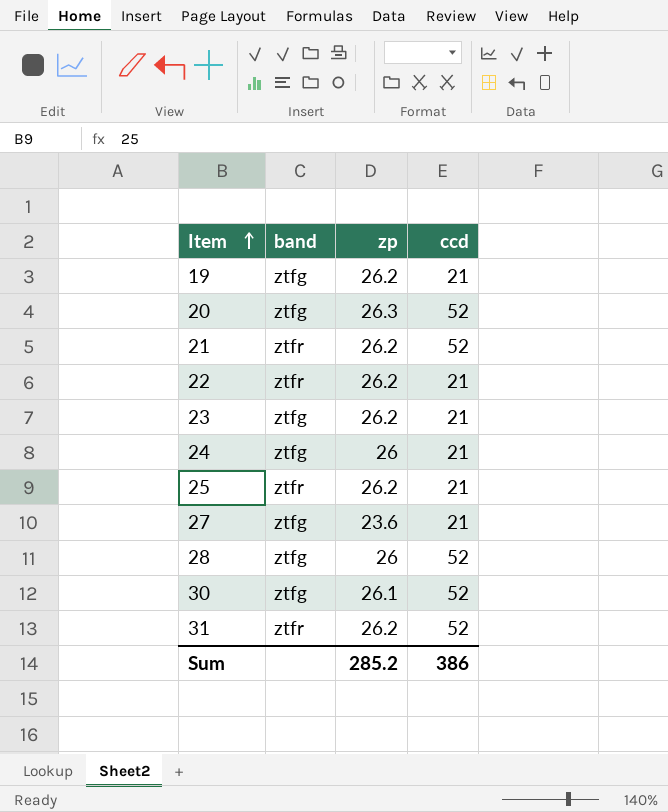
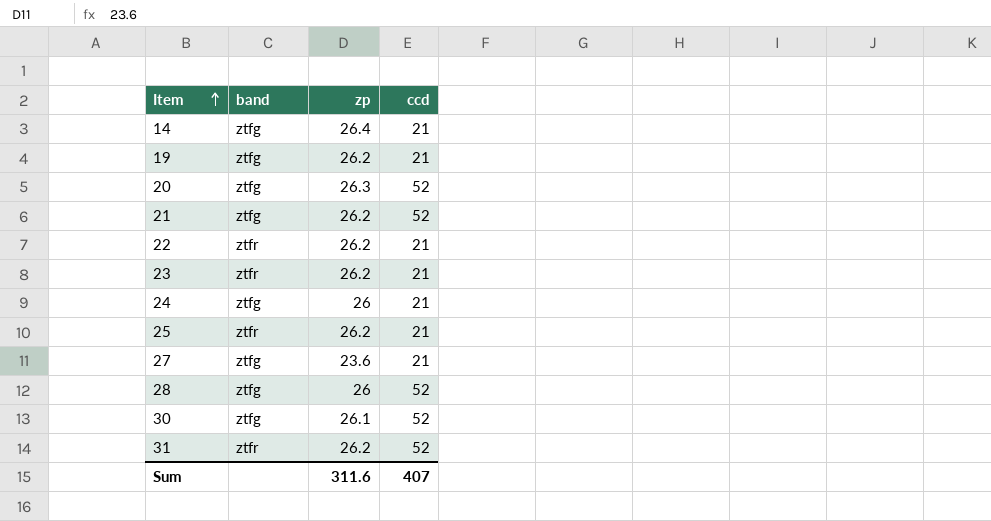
row 14: none -> ztfg | 26.4 | 21
21 | band: ztfr -> ztfg
23 | band: ztfg -> ztfr
Sum | zp: 285.2 -> 311.6
Sum | ccd: 386 -> 407

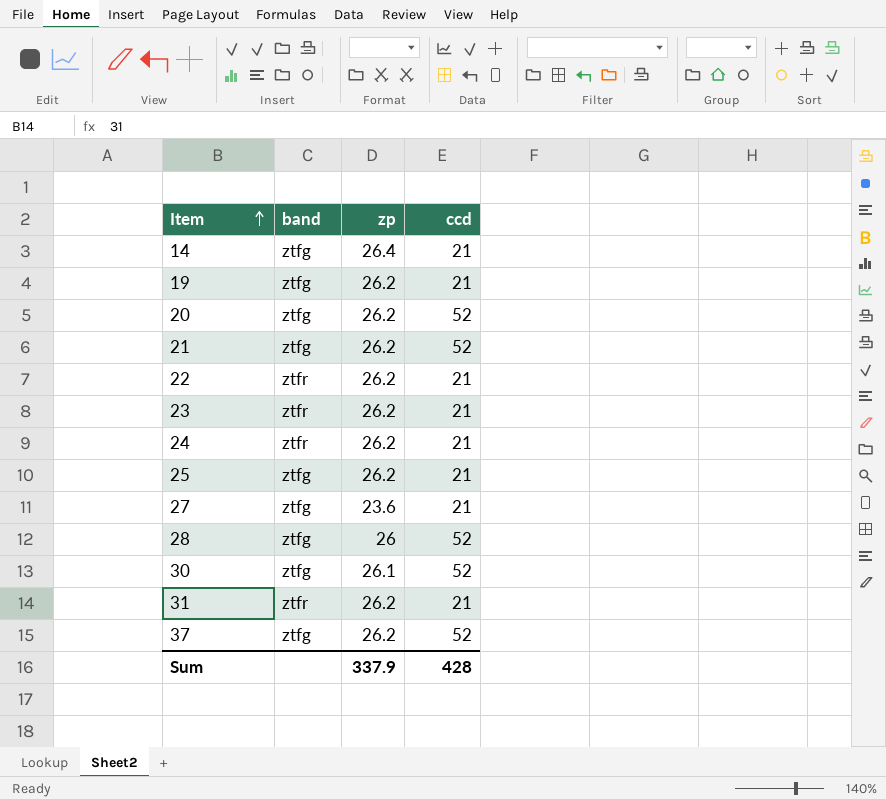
20 | zp: 26.3 -> 26.2
24 | band: ztfg -> ztfr
24 | zp: 26 -> 26.2
25 | band: ztfr -> ztfg
31 | ccd: 52 -> 21
row 37: none -> ztfg | 26.2 | 52
Sum | zp: 311.6 -> 337.9
Sum | ccd: 407 -> 428

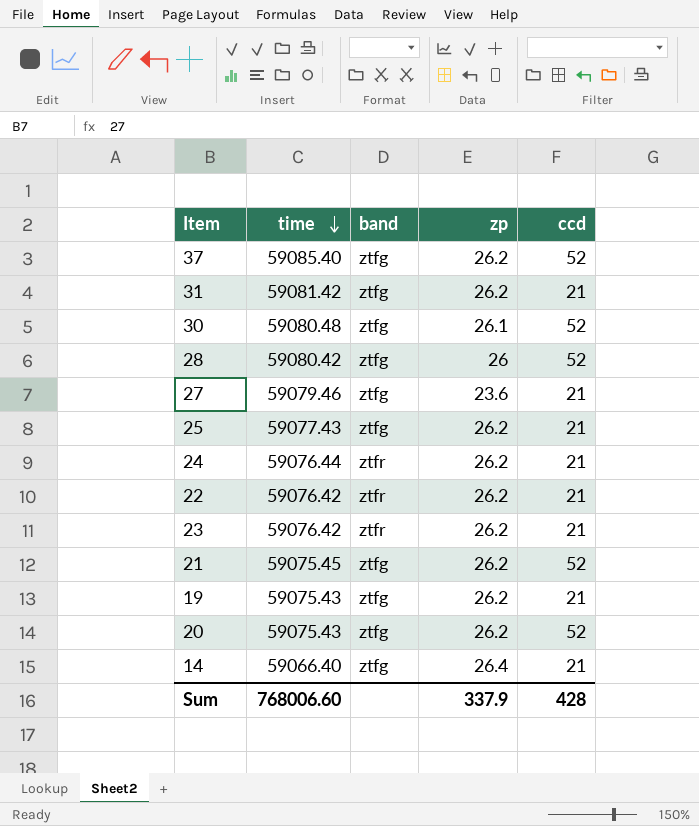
row order: Item ascending -> time descending
column time | position: none -> 2
31 | band: ztfr -> ztfg

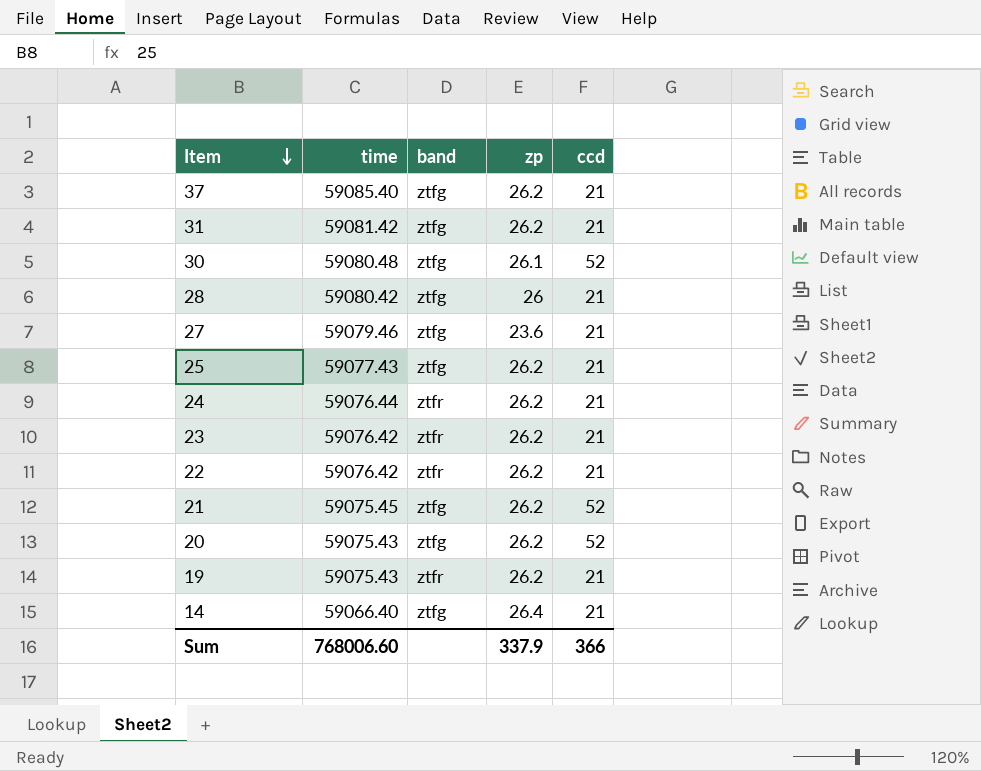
row order: time descending -> Item descending
37 | ccd: 52 -> 21
28 | ccd: 52 -> 21
19 | band: ztfg -> ztfr
Sum | ccd: 428 -> 366

